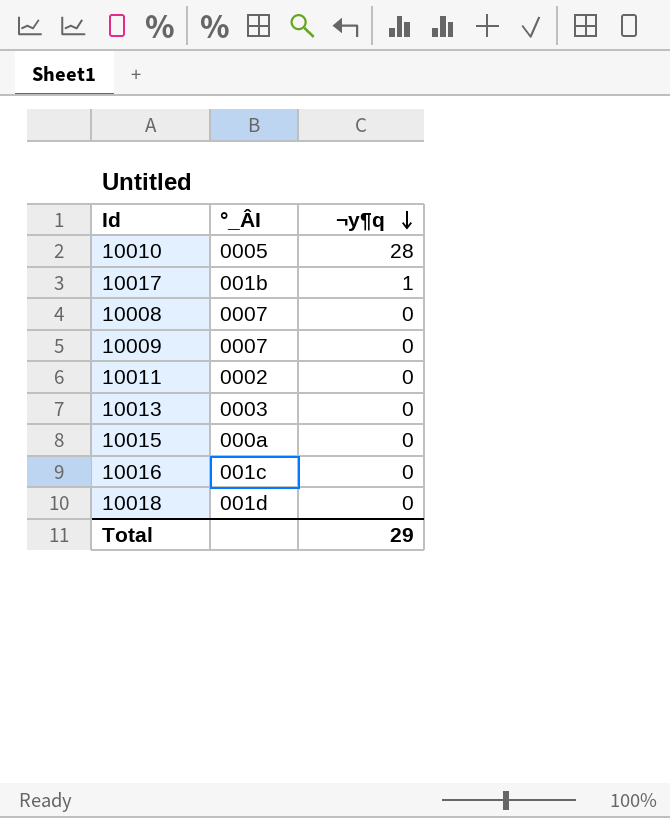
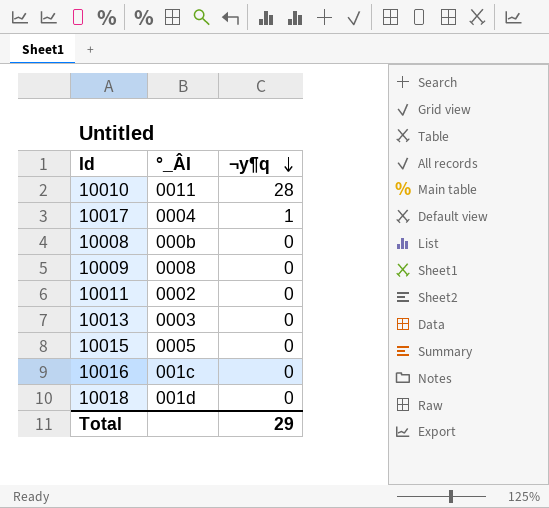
10010 | °_ÂI: 0005 -> 0011
10017 | °_ÂI: 001b -> 0004
10008 | °_ÂI: 0007 -> 000b
10009 | °_ÂI: 0007 -> 0008
10015 | °_ÂI: 000a -> 0005

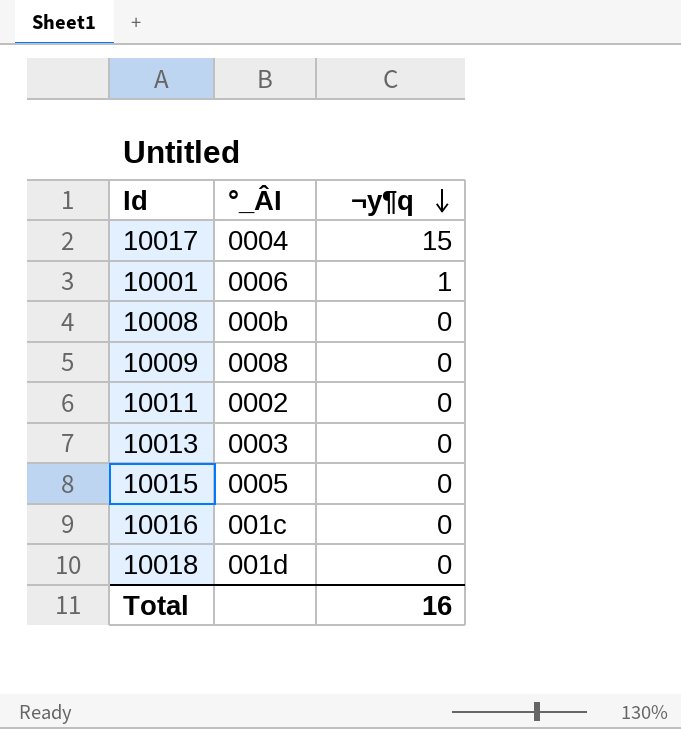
row 10010: 0011 | 28 -> none
10017 | ¬y¶q: 1 -> 15
row 10001: none -> 0006 | 1
Total | ¬y¶q: 29 -> 16

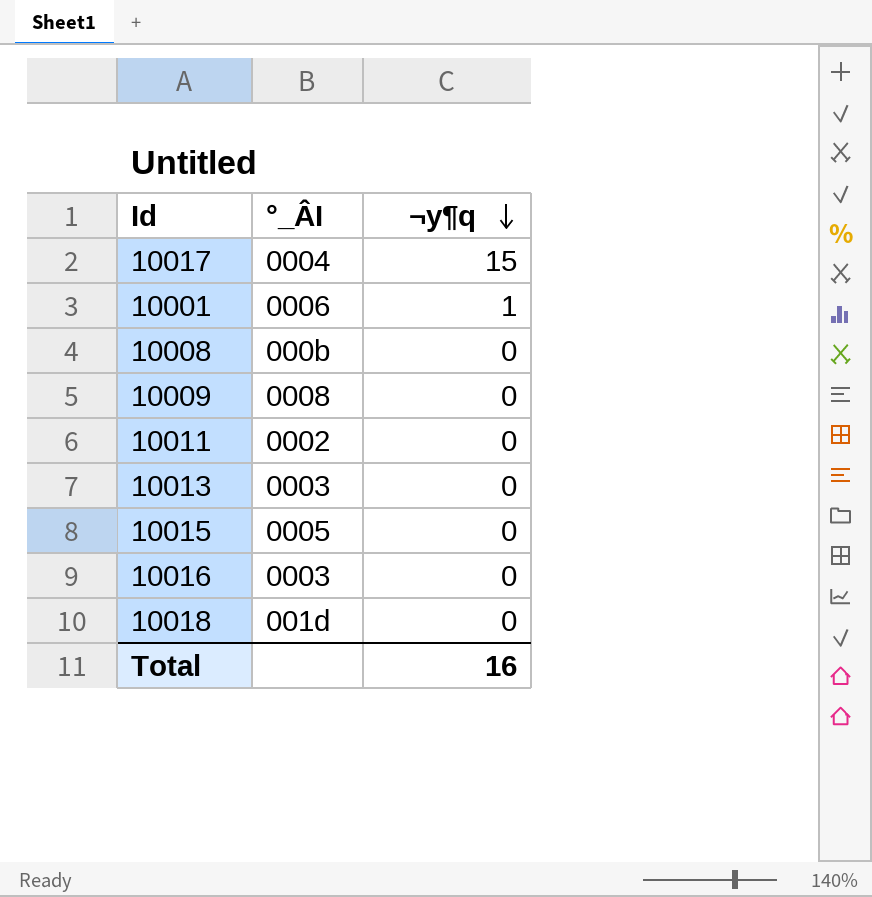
10016 | °_ÂI: 001c -> 0003

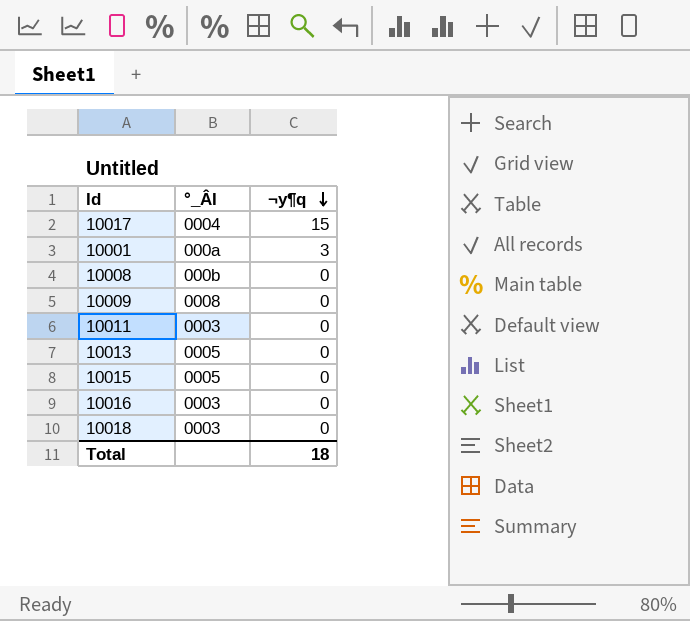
10001 | °_ÂI: 0006 -> 000a
10001 | ¬y¶q: 1 -> 3
10011 | °_ÂI: 0002 -> 0003
10013 | °_ÂI: 0003 -> 0005
10018 | °_ÂI: 001d -> 0003
Total | ¬y¶q: 16 -> 18

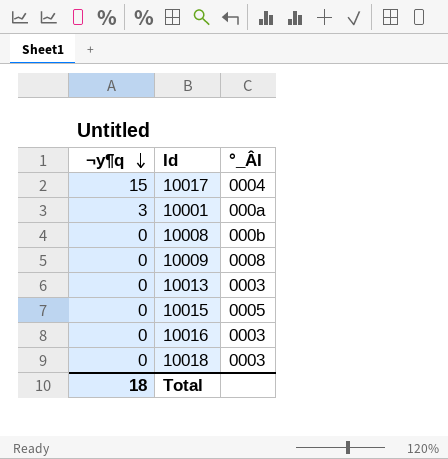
column ¬y¶q | position: 3 -> 1
row 10011: 0003 | 0 -> none
10013 | °_ÂI: 0005 -> 0003

